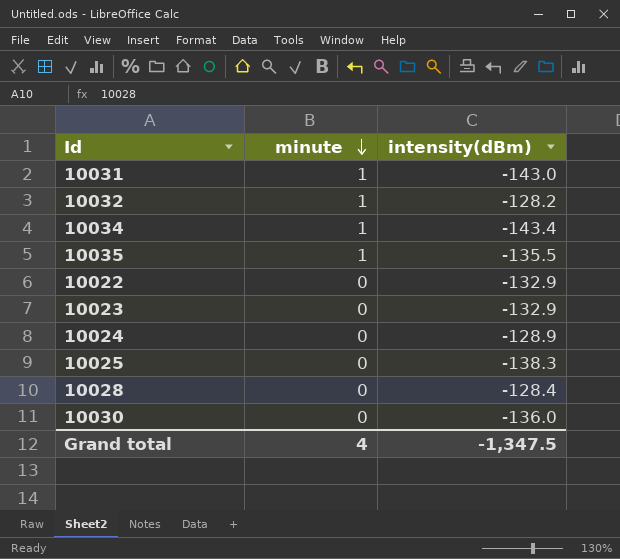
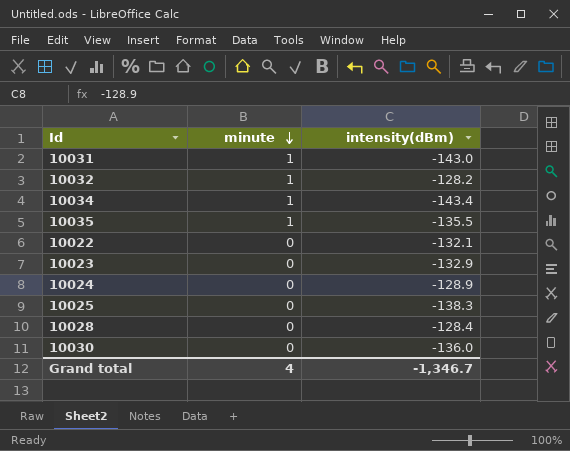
10022 | intensity(dBm): -132.9 -> -132.1
Grand total | intensity(dBm): -1,347.5 -> -1,346.7

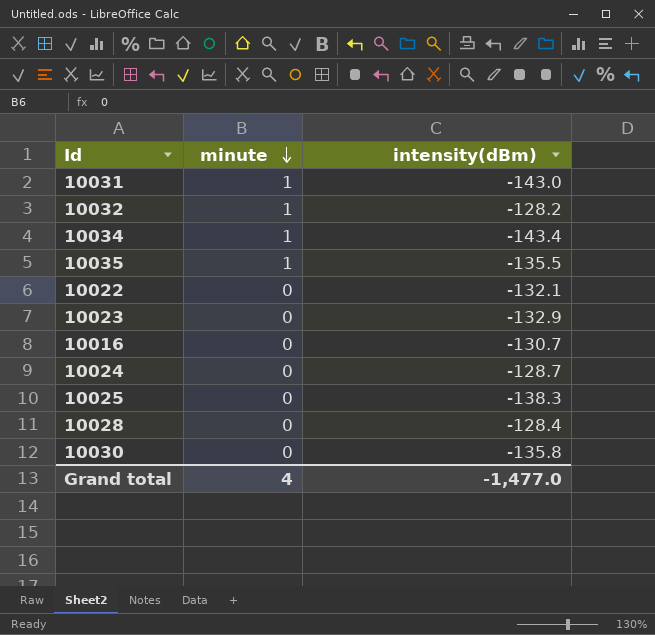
row 10016: none -> 0 | -130.7
10024 | intensity(dBm): -128.9 -> -128.7
10030 | intensity(dBm): -136.0 -> -135.8
Grand total | intensity(dBm): -1,346.7 -> -1,477.0

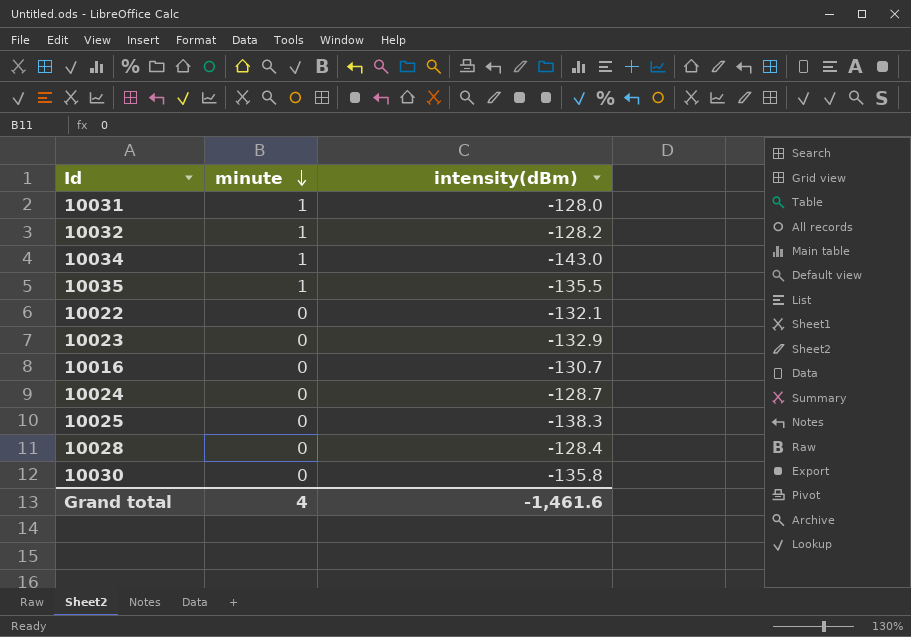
10031 | intensity(dBm): -143.0 -> -128.0
10034 | intensity(dBm): -143.4 -> -143.0
Grand total | intensity(dBm): -1,477.0 -> -1,461.6

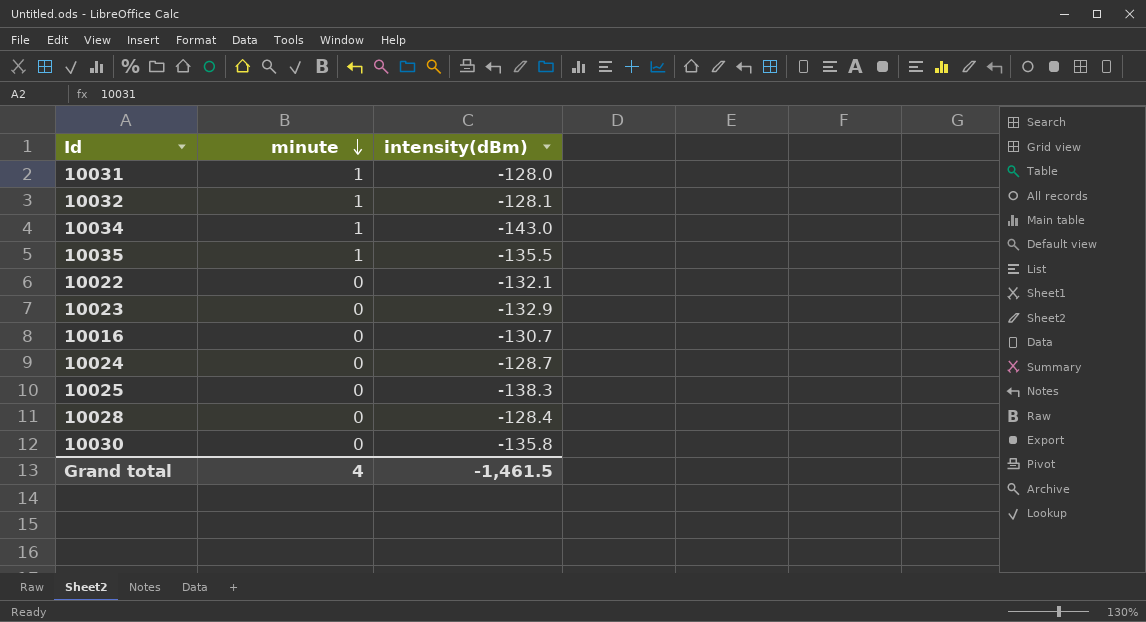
10032 | intensity(dBm): -128.2 -> -128.1
Grand total | intensity(dBm): -1,461.6 -> -1,461.5

